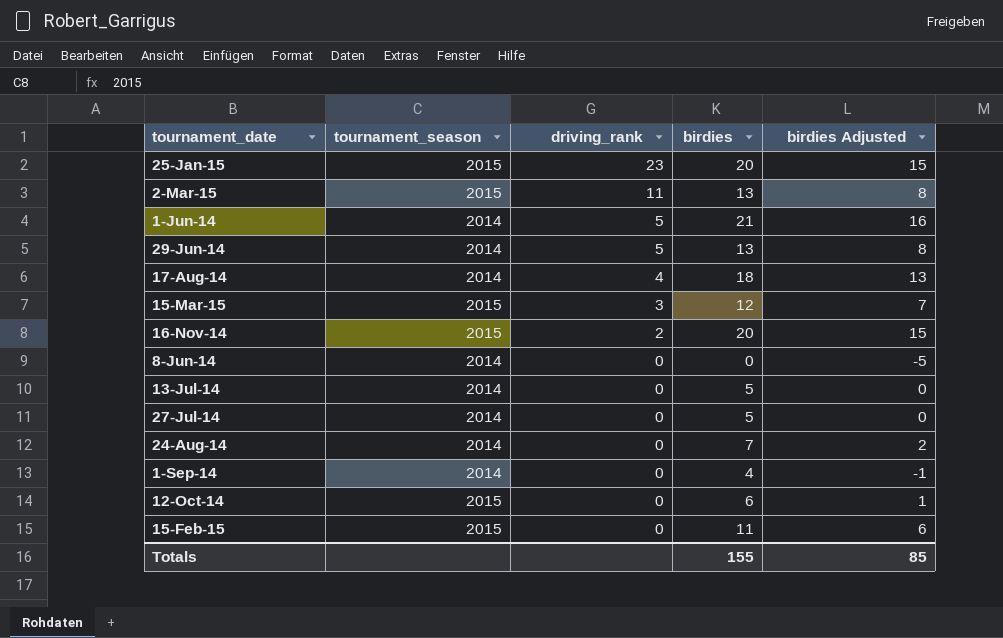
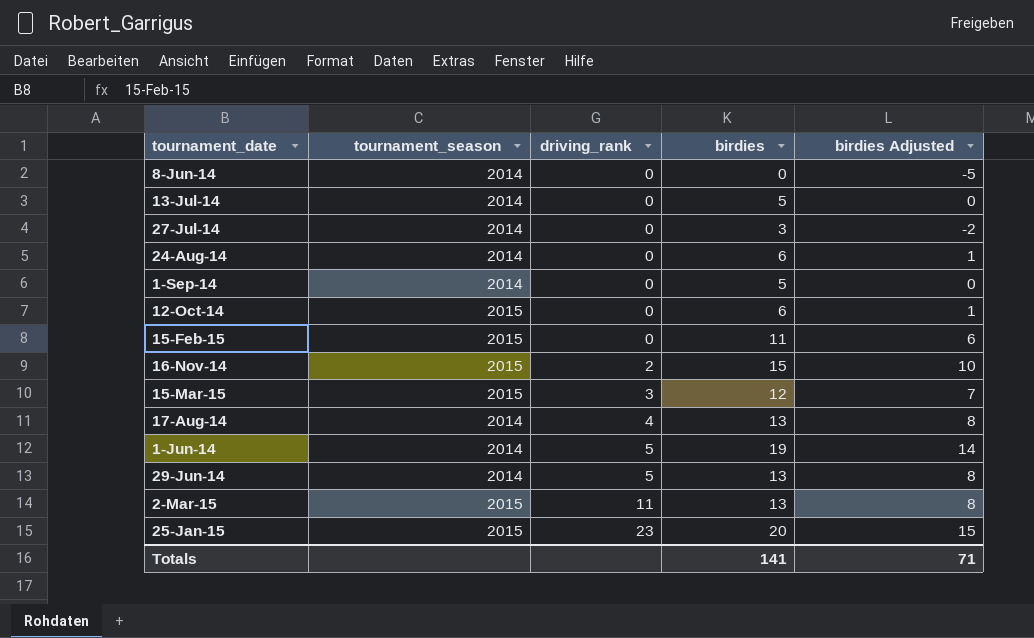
row order: driving_rank descending -> driving_rank ascending
27-Jul-14 | birdies: 5 -> 3
27-Jul-14 | birdies Adjusted: 0 -> -2
24-Aug-14 | birdies: 7 -> 6
24-Aug-14 | birdies Adjusted: 2 -> 1
1-Sep-14 | birdies: 4 -> 5
1-Sep-14 | birdies Adjusted: -1 -> 0
16-Nov-14 | birdies: 20 -> 15
16-Nov-14 | birdies Adjusted: 15 -> 10
17-Aug-14 | birdies: 18 -> 13
17-Aug-14 | birdies Adjusted: 13 -> 8
1-Jun-14 | birdies: 21 -> 19
1-Jun-14 | birdies Adjusted: 16 -> 14
Totals | birdies: 155 -> 141
Totals | birdies Adjusted: 85 -> 71

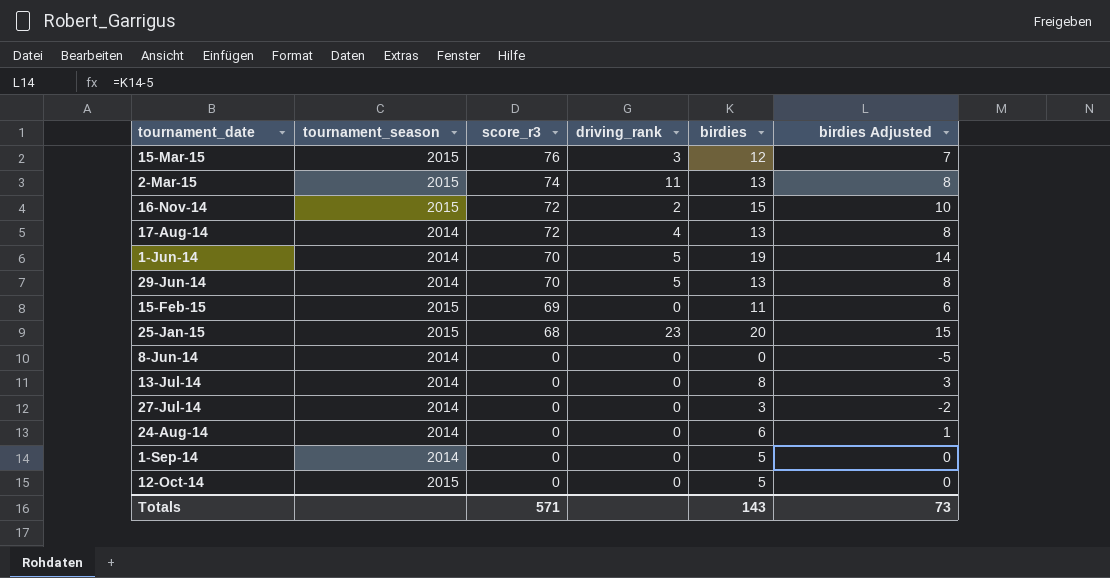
row order: driving_rank ascending -> score_r3 descending
column score_r3 | position: none -> 3
13-Jul-14 | birdies: 5 -> 8
13-Jul-14 | birdies Adjusted: 0 -> 3
12-Oct-14 | birdies: 6 -> 5
12-Oct-14 | birdies Adjusted: 1 -> 0
Totals | birdies: 141 -> 143
Totals | birdies Adjusted: 71 -> 73

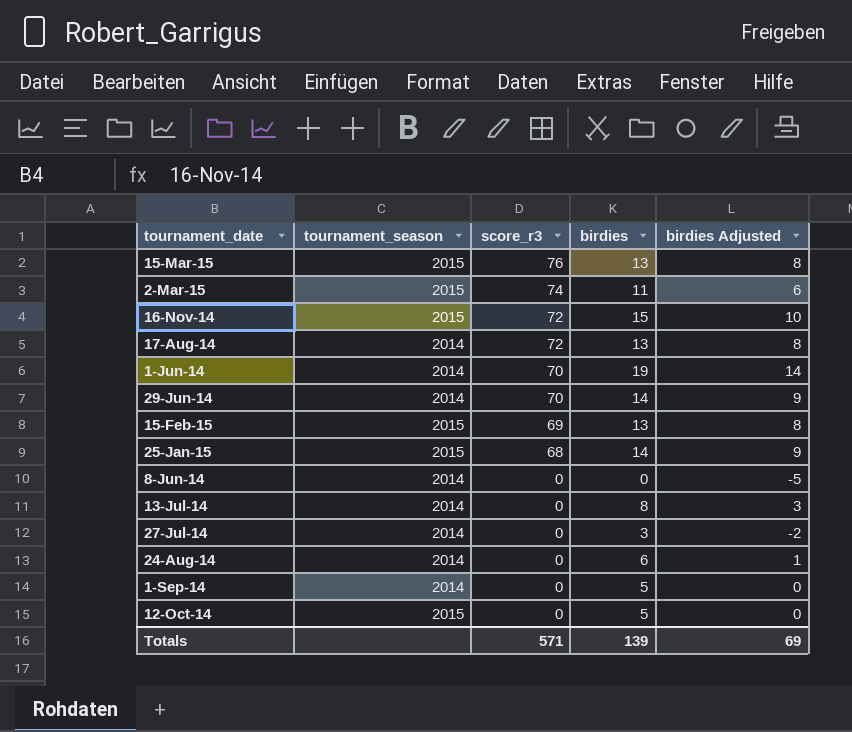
column driving_rank | position: 4 -> none
15-Mar-15 | birdies: 12 -> 13
15-Mar-15 | birdies Adjusted: 7 -> 8
2-Mar-15 | birdies: 13 -> 11
2-Mar-15 | birdies Adjusted: 8 -> 6
29-Jun-14 | birdies: 13 -> 14
29-Jun-14 | birdies Adjusted: 8 -> 9
15-Feb-15 | birdies: 11 -> 13
15-Feb-15 | birdies Adjusted: 6 -> 8
25-Jan-15 | birdies: 20 -> 14
25-Jan-15 | birdies Adjusted: 15 -> 9
Totals | birdies: 143 -> 139
Totals | birdies Adjusted: 73 -> 69

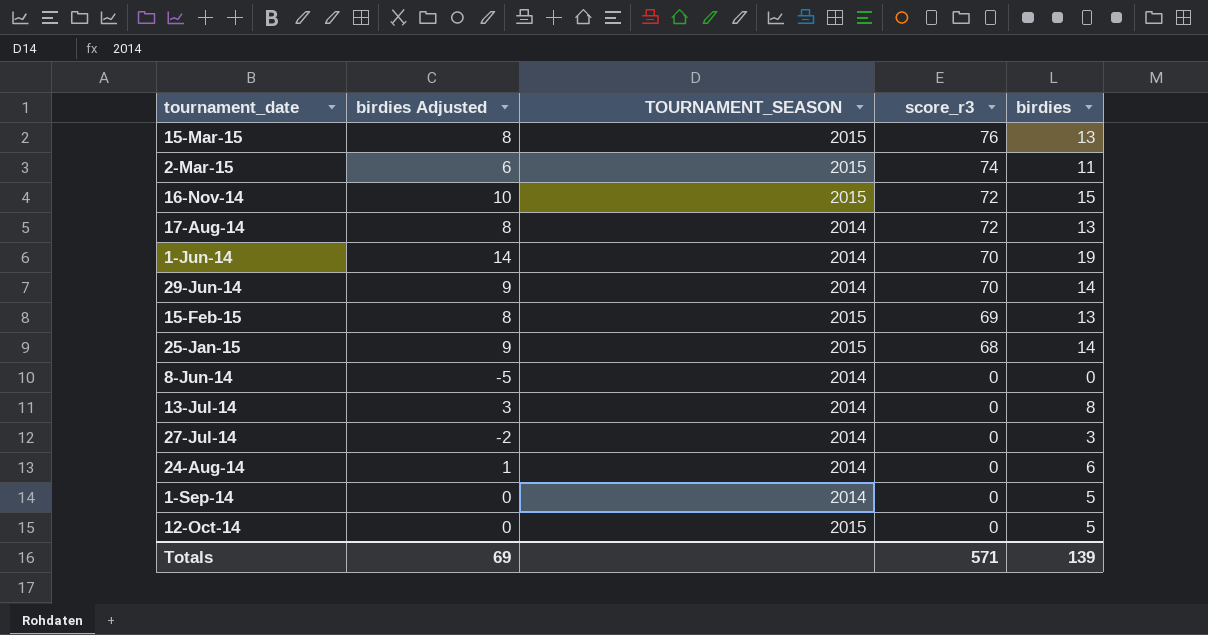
column birdies Adjusted | position: 5 -> 2
column name: tournament_season -> TOURNAMENT_SEASON

